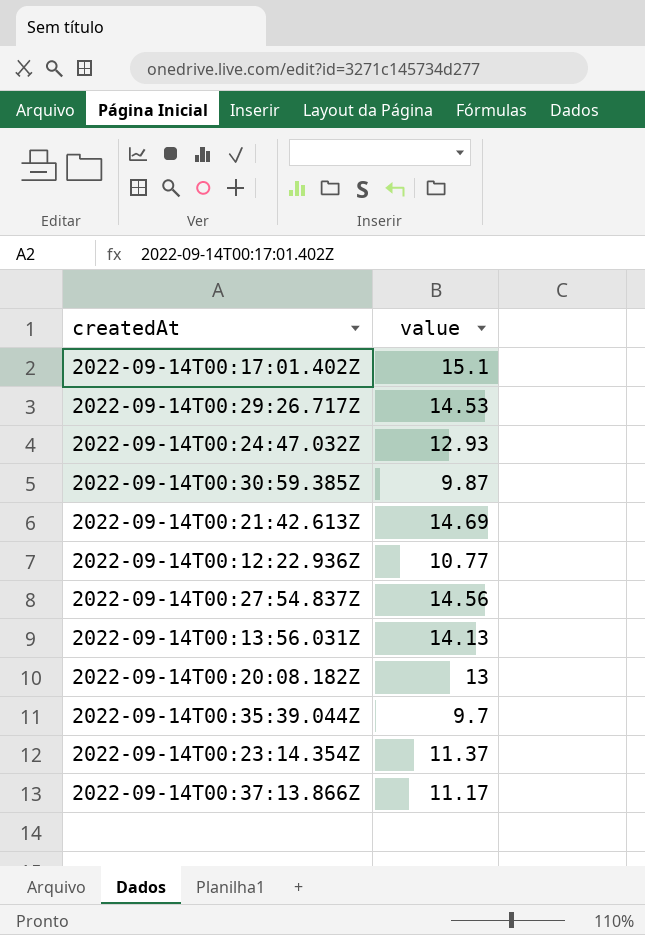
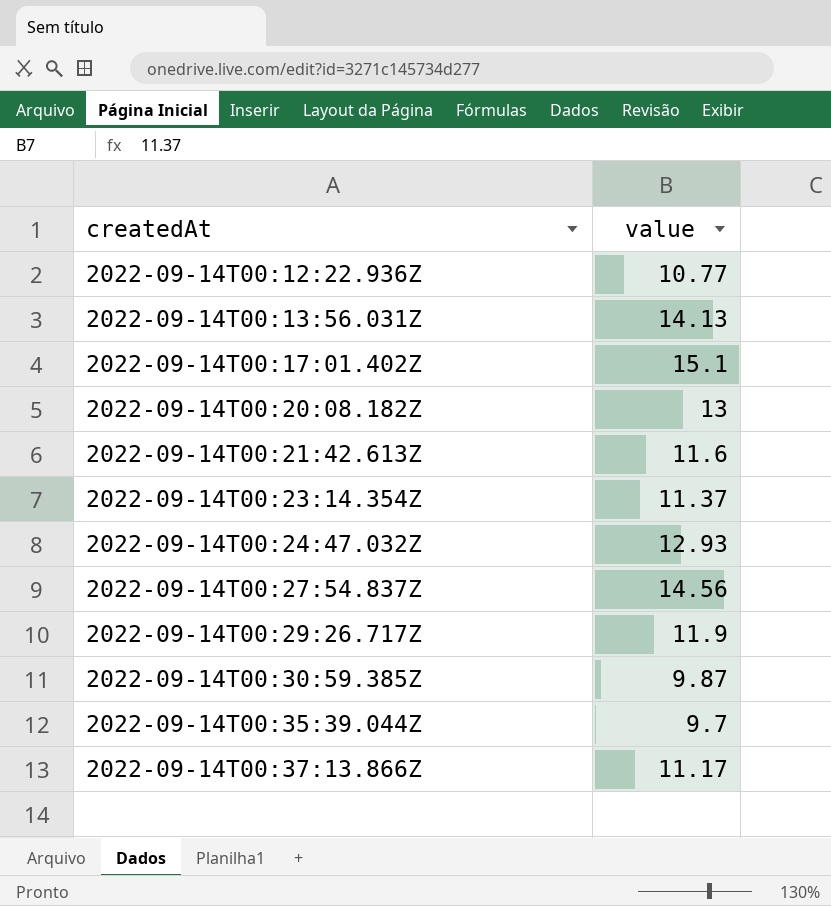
row order: none -> createdAt ascending
2022-09-14T00:21:42.613Z | value: 14.69 -> 11.6
2022-09-14T00:29:26.717Z | value: 14.53 -> 11.9

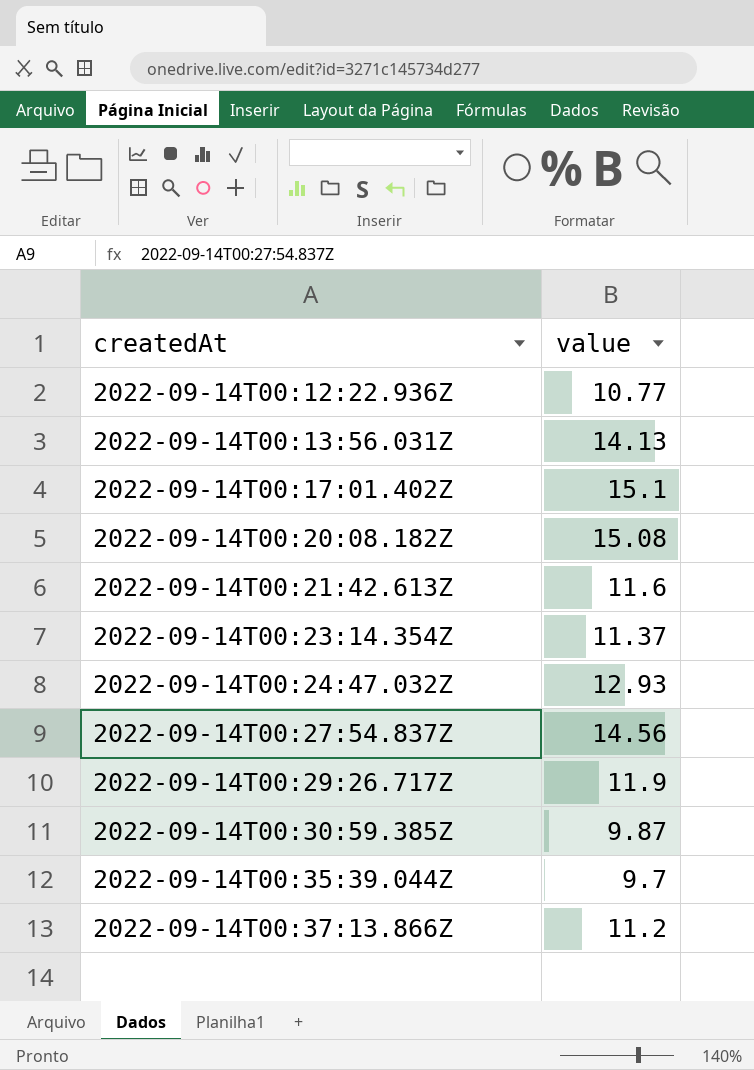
2022-09-14T00:20:08.182Z | value: 13 -> 15.08
2022-09-14T00:37:13.866Z | value: 11.17 -> 11.2

